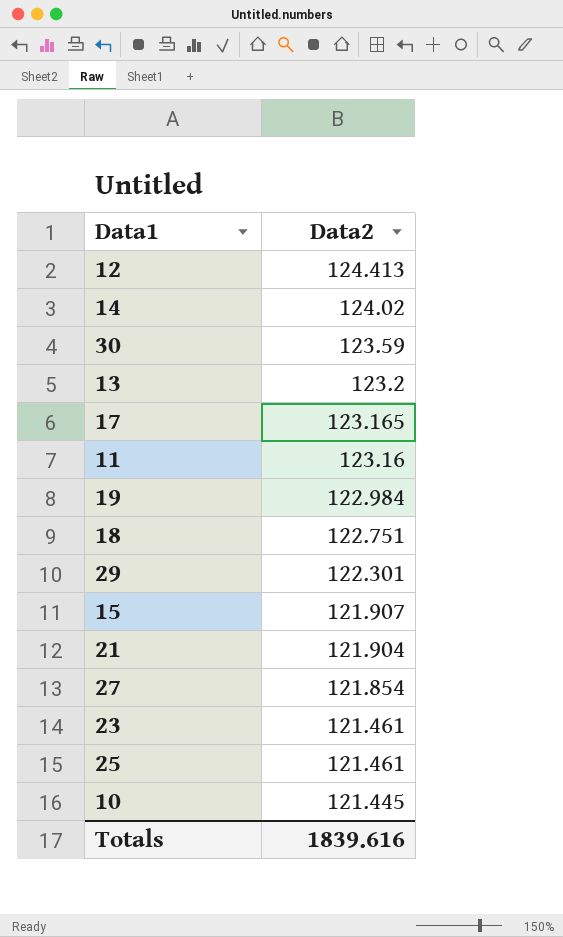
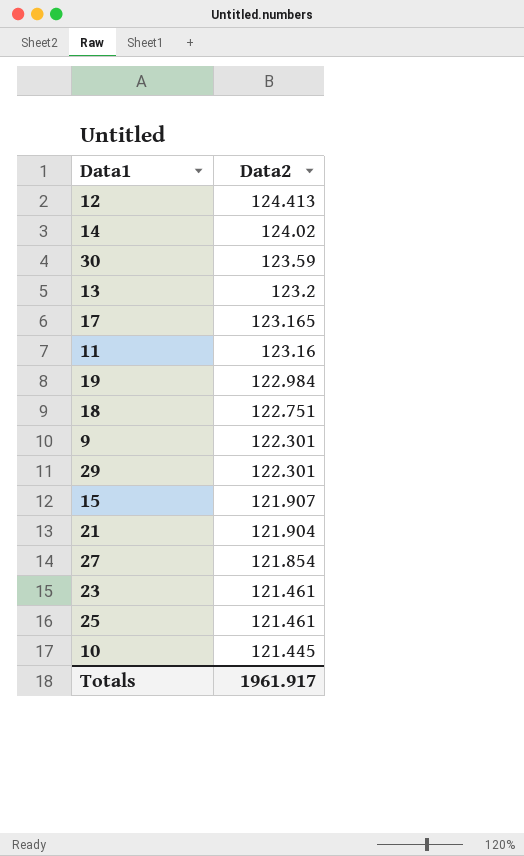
row 9: none -> 122.301
Totals | Data2: 1839.616 -> 1961.917

